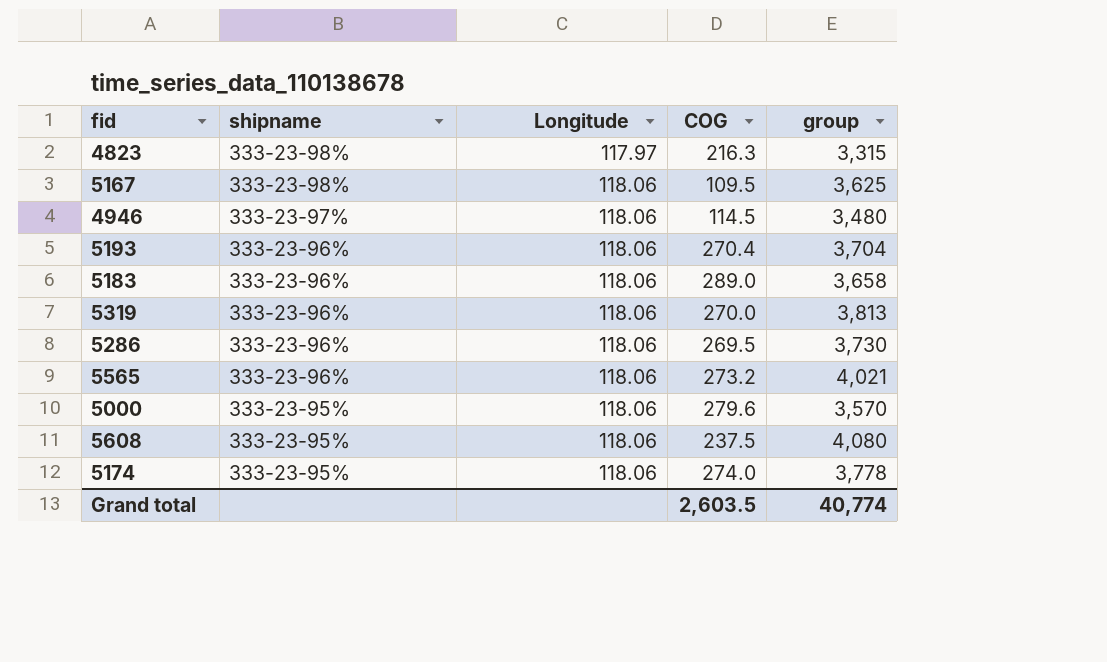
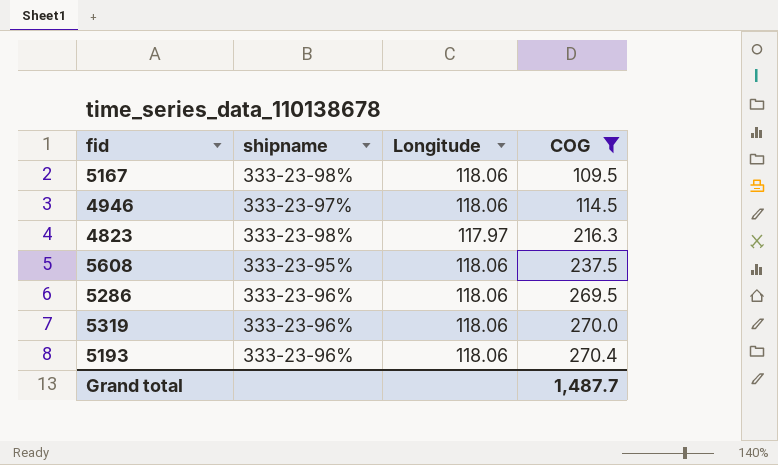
filter: none -> COG <= 270.4
row order: shipname descending -> COG ascending
column group | position: 5 -> none
Grand total | COG: 2,603.5 -> 1,487.7

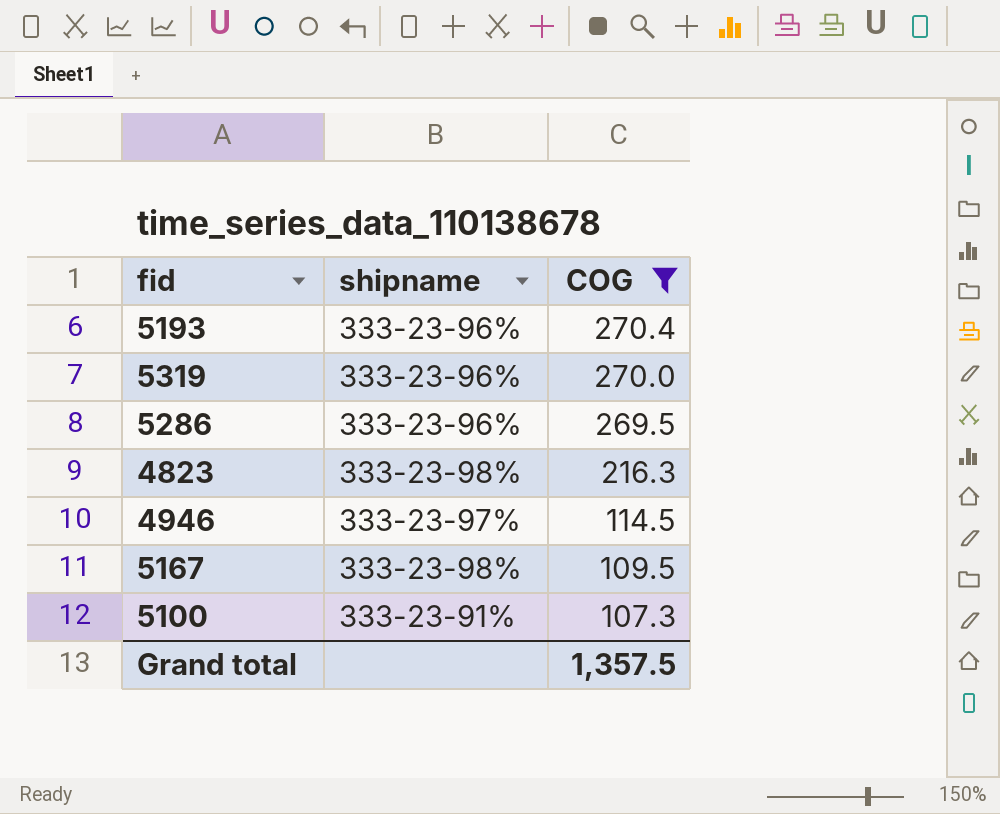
row order: COG ascending -> COG descending
column Longitude | position: 3 -> none
row 5608: 333-23-95% | 118.06 | 237.5 -> none
row 5100: none -> 333-23-91% | 107.3
Grand total | COG: 1,487.7 -> 1,357.5

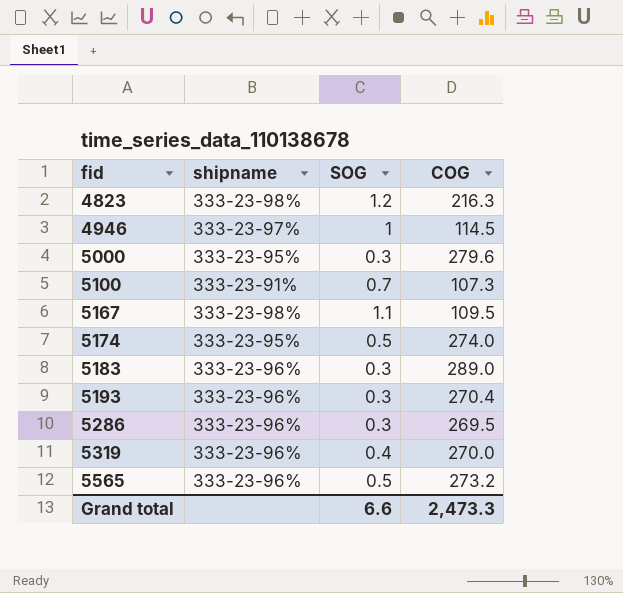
filter: COG <= 270.4 -> none
row order: COG descending -> fid ascending
column SOG | position: none -> 3
Grand total | COG: 1,357.5 -> 2,473.3

